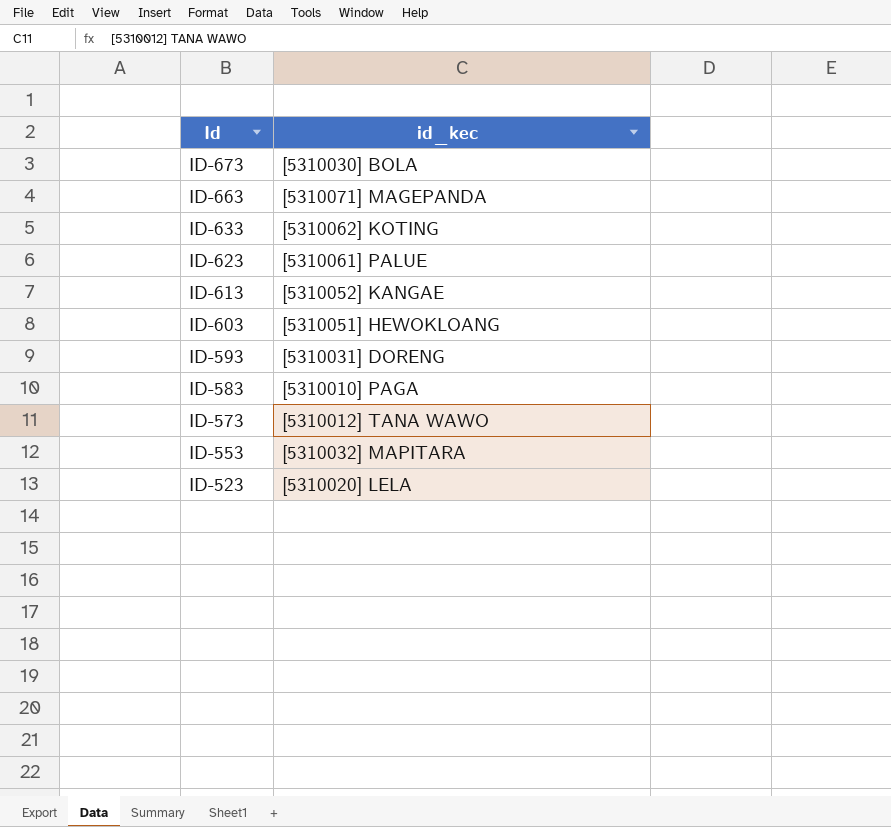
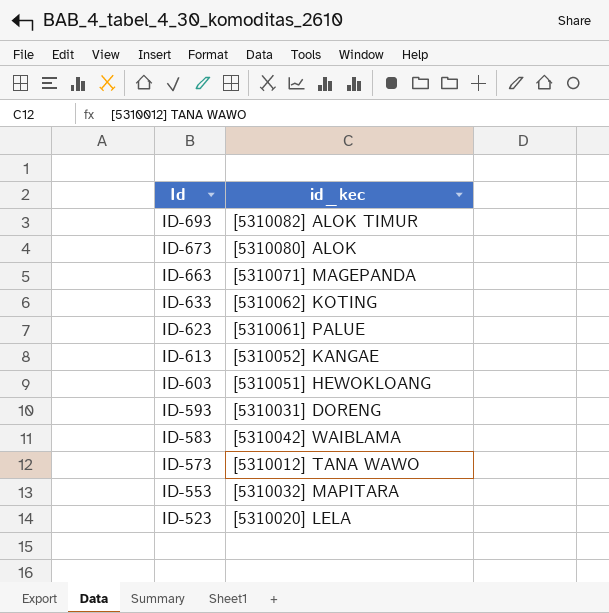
row ID-693: none -> [5310082] ALOK TIMUR
ID-673 | id_kec: [5310030] BOLA -> [5310080] ALOK
ID-583 | id_kec: [5310010] PAGA -> [5310042] WAIBLAMA

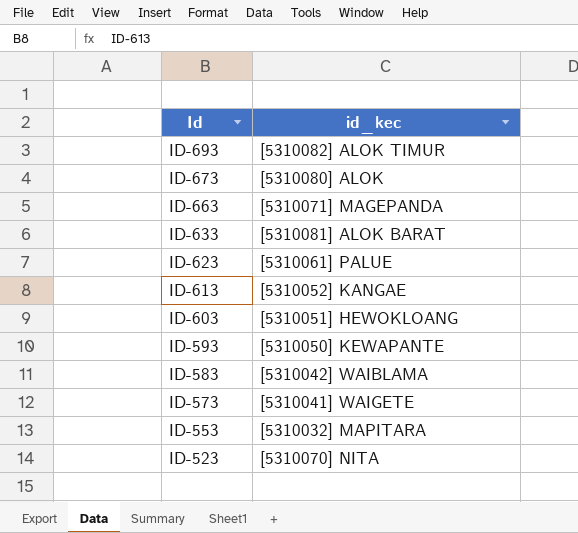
ID-633 | id_kec: [5310062] KOTING -> [5310081] ALOK BARAT
ID-593 | id_kec: [5310031] DORENG -> [5310050] KEWAPANTE
ID-573 | id_kec: [5310012] TANA WAWO -> [5310041] WAIGETE
ID-523 | id_kec: [5310020] LELA -> [5310070] NITA

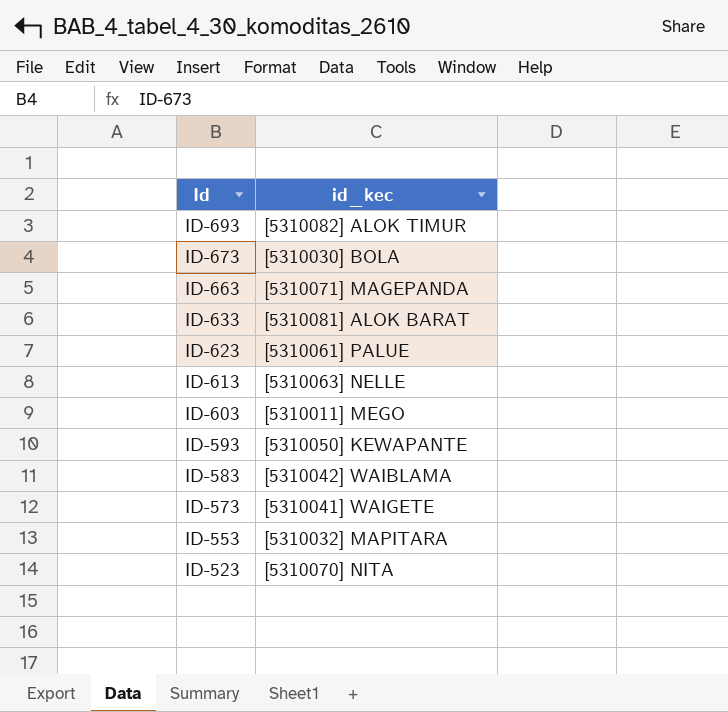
ID-673 | id_kec: [5310080] ALOK -> [5310030] BOLA
ID-613 | id_kec: [5310052] KANGAE -> [5310063] NELLE
ID-603 | id_kec: [5310051] HEWOKLOANG -> [5310011] MEGO

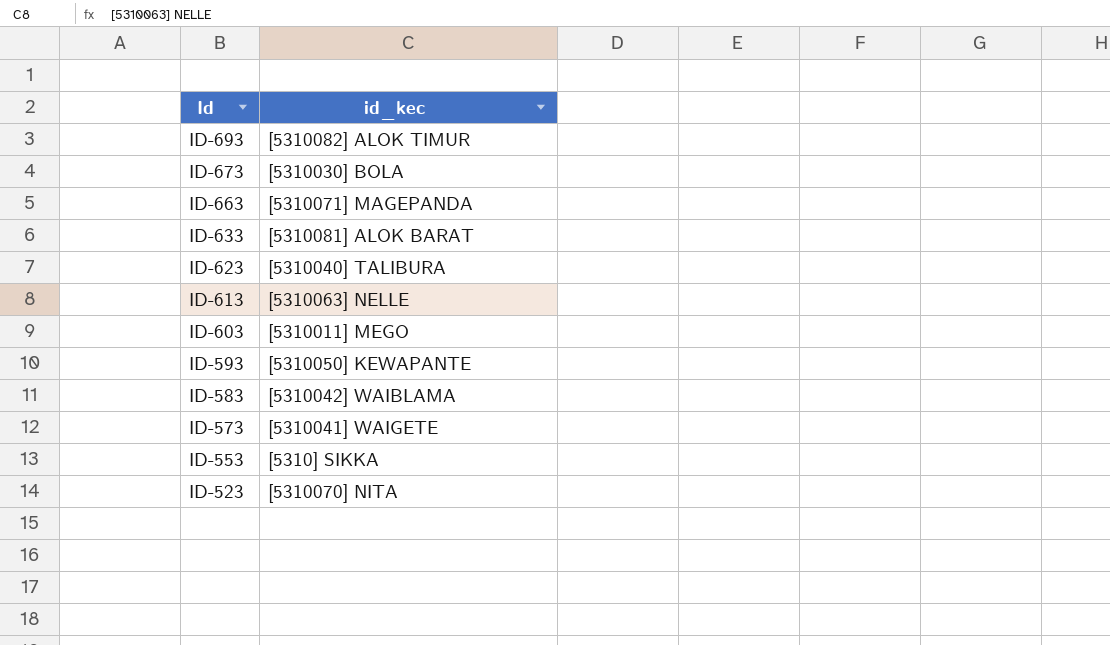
ID-623 | id_kec: [5310061] PALUE -> [5310040] TALIBURA
ID-553 | id_kec: [5310032] MAPITARA -> [5310] SIKKA

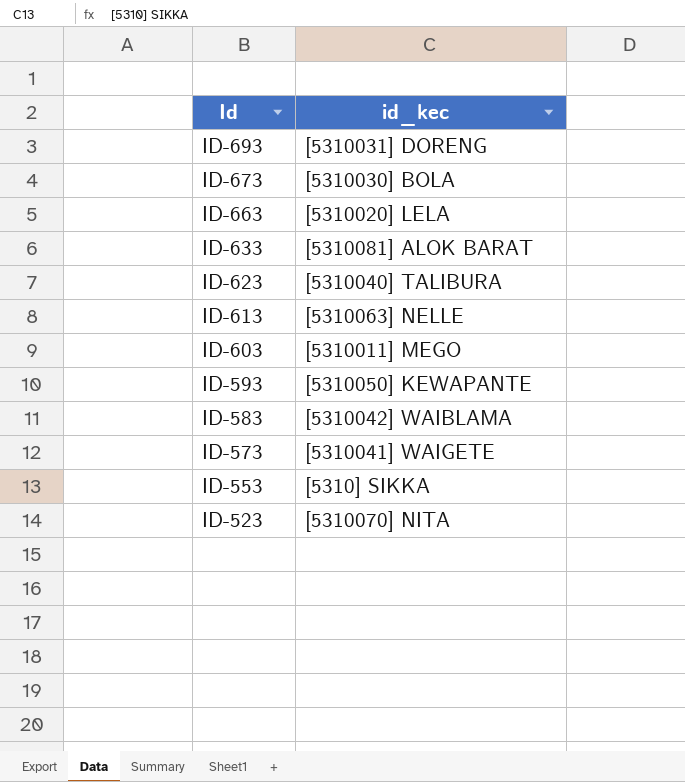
ID-693 | id_kec: [5310082] ALOK TIMUR -> [5310031] DORENG
ID-663 | id_kec: [5310071] MAGEPANDA -> [5310020] LELA

